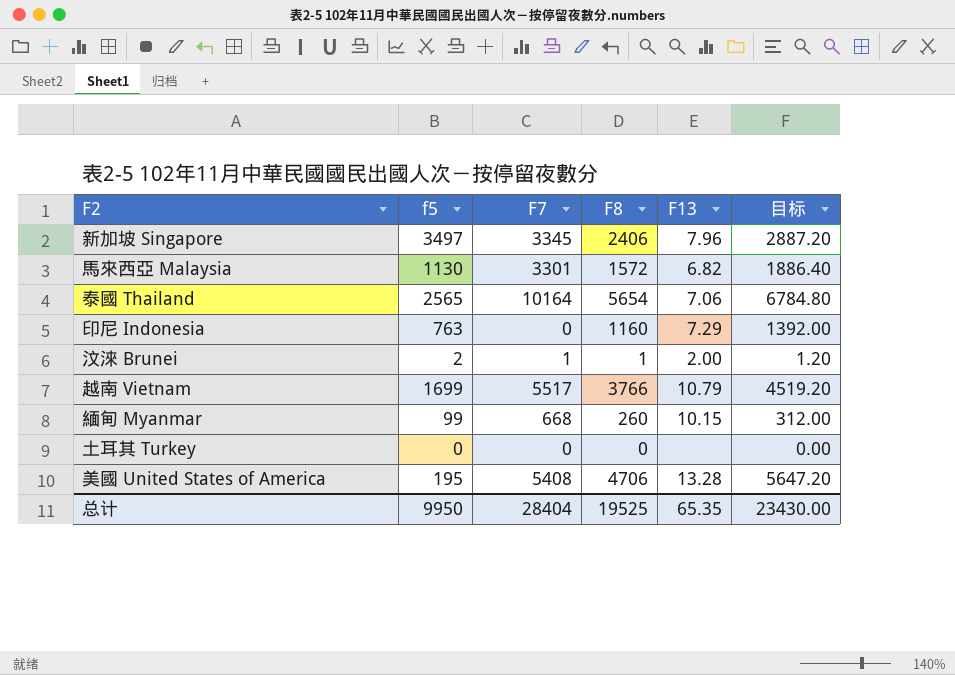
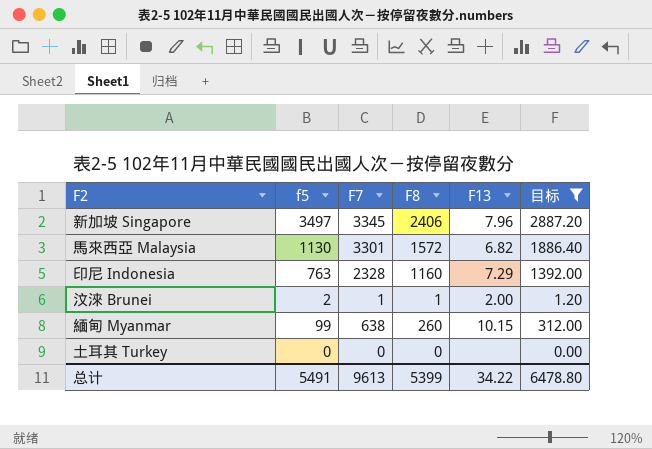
filter: none -> 目标 <= 2887.20
印尼 Indonesia | F7: 0 -> 2328
緬甸 Myanmar | F7: 668 -> 638
总计 | f5: 9950 -> 5491
总计 | F7: 28404 -> 9613
总计 | F8: 19525 -> 5399
总计 | F13: 65.35 -> 34.22
总计 | 目标: 23430.00 -> 6478.80

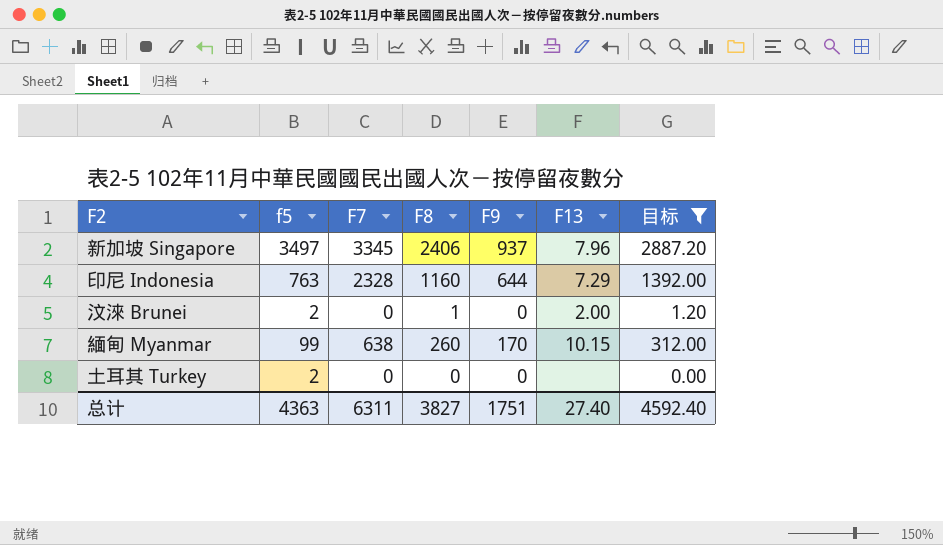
column F9 | position: none -> 5
row 馬來西亞 Malaysia: 1130 | 3301 | 1572 | 6.82 | 1886.40 -> none
汶淶 Brunei | F7: 1 -> 0
土耳其 Turkey | f5: 0 -> 2
总计 | f5: 5491 -> 4363
总计 | F7: 9613 -> 6311
总计 | F8: 5399 -> 3827
总计 | F13: 34.22 -> 27.40
总计 | 目标: 6478.80 -> 4592.40

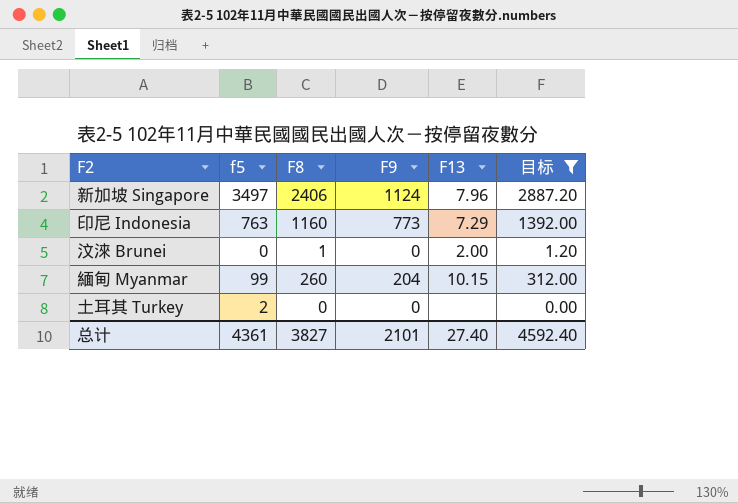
column F7 | position: 3 -> none
新加坡 Singapore | F9: 937 -> 1124
印尼 Indonesia | F9: 644 -> 773
汶淶 Brunei | f5: 2 -> 0
緬甸 Myanmar | F9: 170 -> 204
总计 | f5: 4363 -> 4361
总计 | F9: 1751 -> 2101

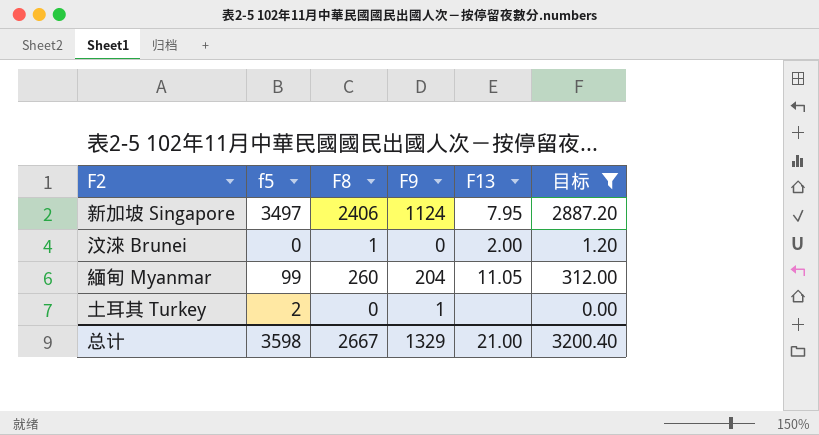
row 印尼 Indonesia: 763 | 1160 | 773 | 7.29 | 1392.00 -> none
新加坡 Singapore | F13: 7.96 -> 7.95
緬甸 Myanmar | F13: 10.15 -> 11.05
土耳其 Turkey | F9: 0 -> 1
总计 | f5: 4361 -> 3598
总计 | F8: 3827 -> 2667
总计 | F9: 2101 -> 1329
总计 | F13: 27.40 -> 21.00
总计 | 目标: 4592.40 -> 3200.40

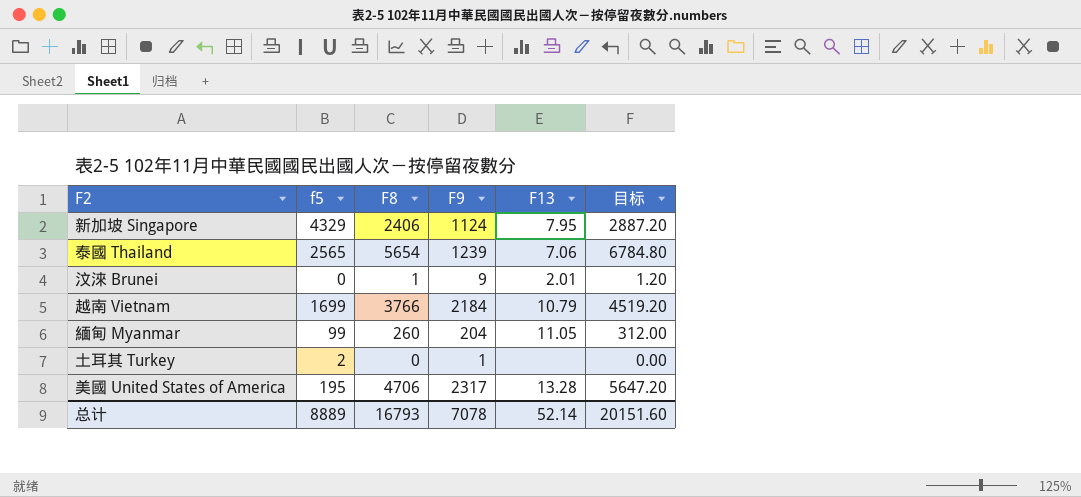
filter: 目标 <= 2887.20 -> none
新加坡 Singapore | f5: 3497 -> 4329
汶淶 Brunei | F9: 0 -> 9
汶淶 Brunei | F13: 2.00 -> 2.01
总计 | f5: 3598 -> 8889
总计 | F8: 2667 -> 16793
总计 | F9: 1329 -> 7078
总计 | F13: 21.00 -> 52.14
总计 | 目标: 3200.40 -> 20151.60

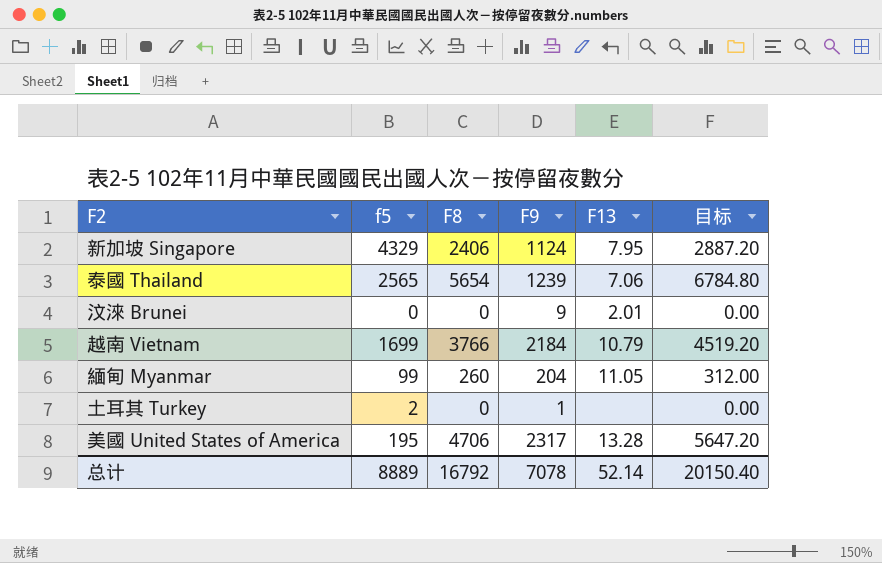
汶淶 Brunei | F8: 1 -> 0
汶淶 Brunei | 目标: 1.20 -> 0.00
总计 | F8: 16793 -> 16792
总计 | 目标: 20151.60 -> 20150.40

